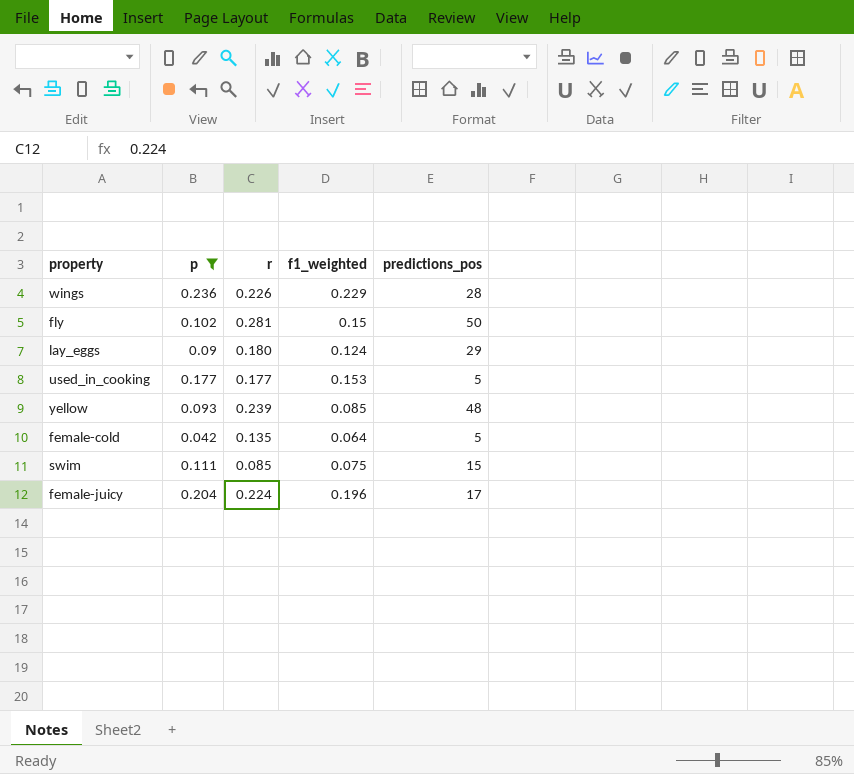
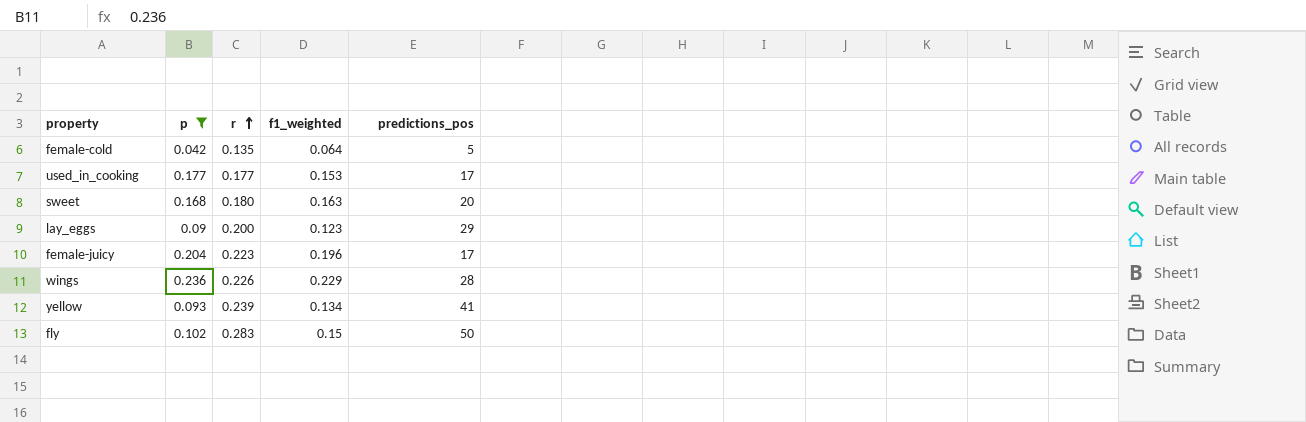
row order: none -> r ascending
row swim: 0.111 | 0.085 | 0.075 | 15 -> none
used_in_cooking | predictions_pos: 5 -> 17
row sweet: none -> 0.168 | 0.180 | 0.163 | 20
lay_eggs | r: 0.180 -> 0.200
lay_eggs | f1_weighted: 0.124 -> 0.123
female-juicy | r: 0.224 -> 0.223
yellow | f1_weighted: 0.085 -> 0.134
yellow | predictions_pos: 48 -> 41
fly | r: 0.281 -> 0.283

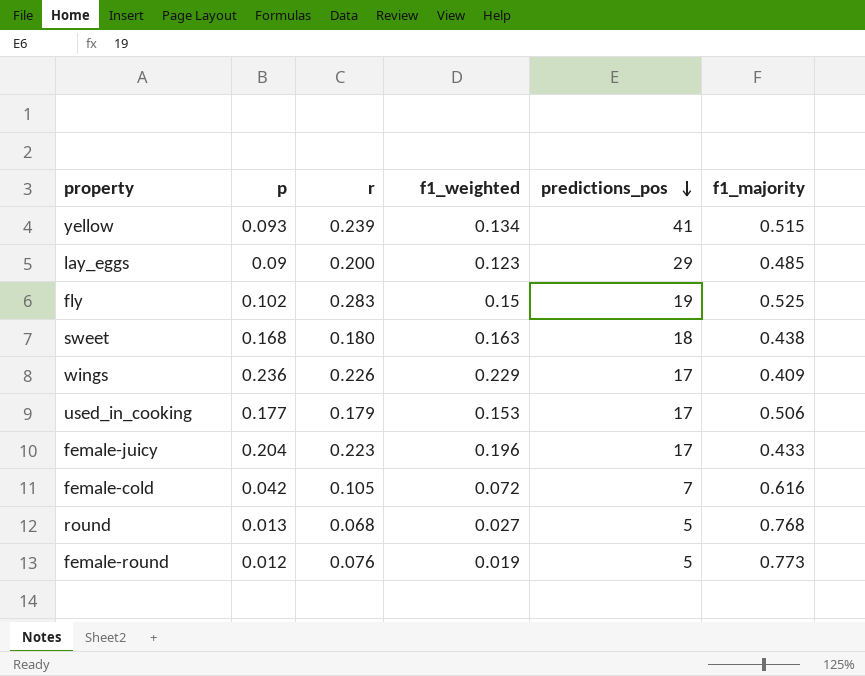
filter: p >= 0.042 -> none
row order: r ascending -> predictions_pos descending
column f1_majority | position: none -> 6
fly | predictions_pos: 50 -> 19
sweet | predictions_pos: 20 -> 18
wings | predictions_pos: 28 -> 17
used_in_cooking | r: 0.177 -> 0.179
female-cold | r: 0.135 -> 0.105
female-cold | f1_weighted: 0.064 -> 0.072
female-cold | predictions_pos: 5 -> 7

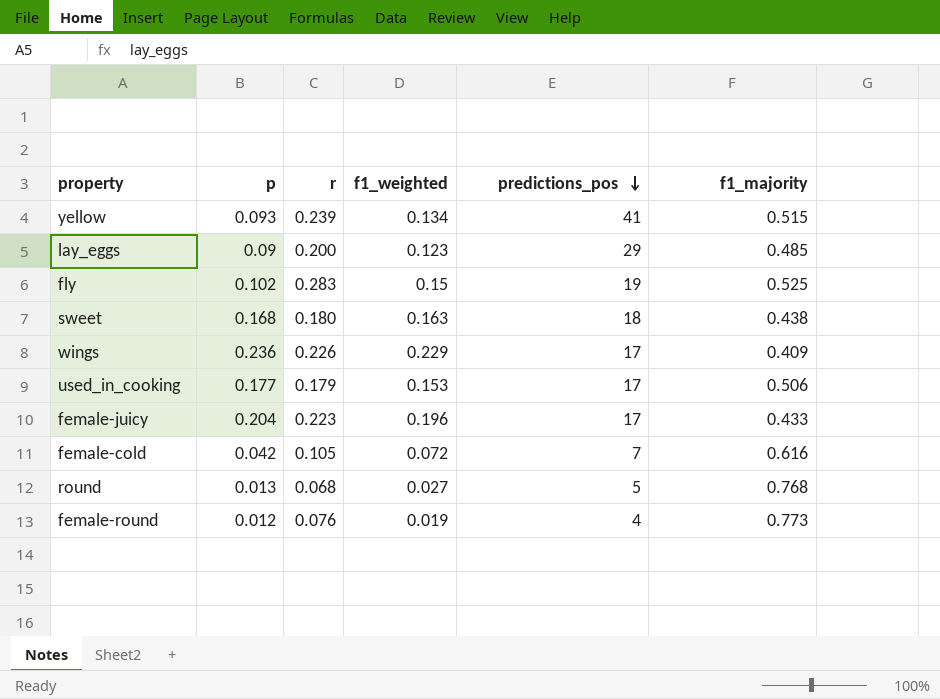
female-round | predictions_pos: 5 -> 4

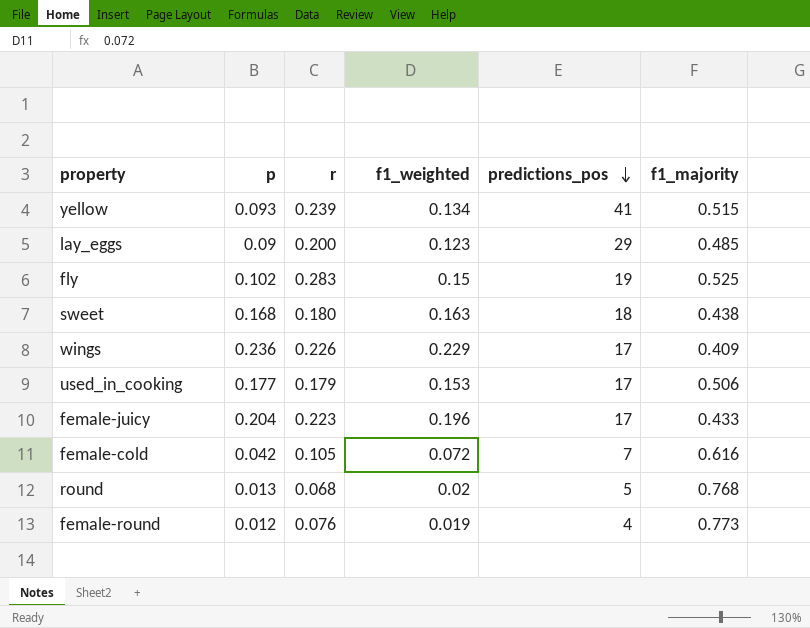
round | f1_weighted: 0.027 -> 0.02

